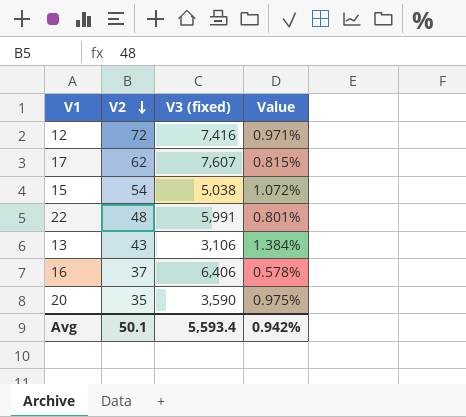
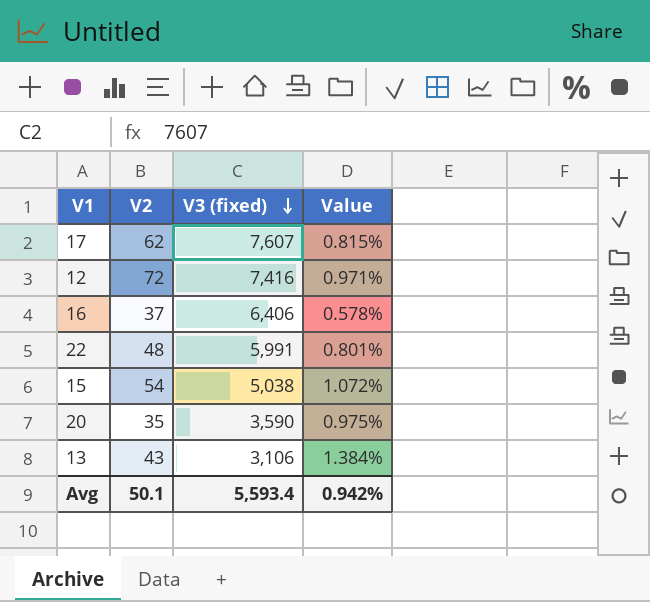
row order: V2 descending -> V3 (fixed) descending

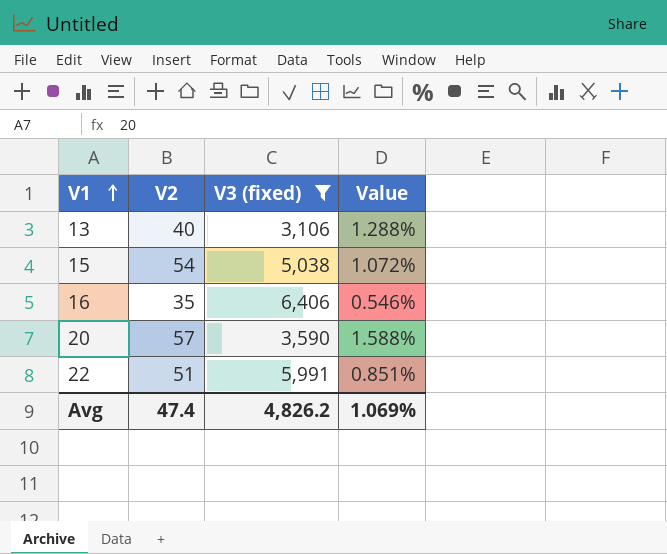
filter: none -> V3 (fixed) <= 6,406
row order: V3 (fixed) descending -> V1 ascending
13 | V2: 43 -> 40
13 | Value: 1.384% -> 1.288%
16 | V2: 37 -> 35
16 | Value: 0.578% -> 0.546%
20 | V2: 35 -> 57
20 | Value: 0.975% -> 1.588%
22 | V2: 48 -> 51
22 | Value: 0.801% -> 0.851%
Avg | V2: 50.1 -> 47.4
Avg | V3 (fixed): 5,593.4 -> 4,826.2
Avg | Value: 0.942% -> 1.069%

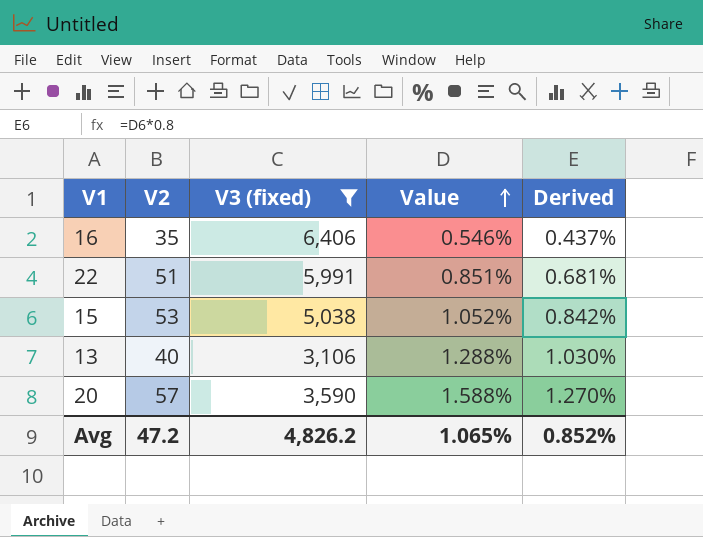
row order: V1 ascending -> Value ascending
column Derived | formula: none -> [Value] * 0.8
15 | V2: 54 -> 53
15 | Value: 1.072% -> 1.052%
Avg | V2: 47.4 -> 47.2
Avg | Value: 1.069% -> 1.065%

